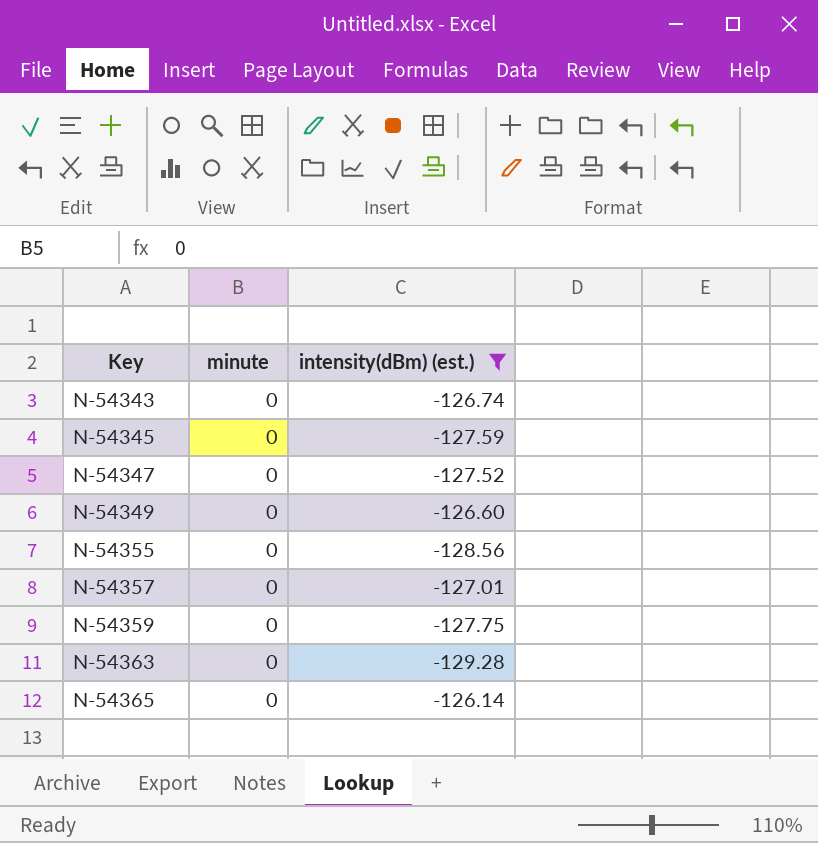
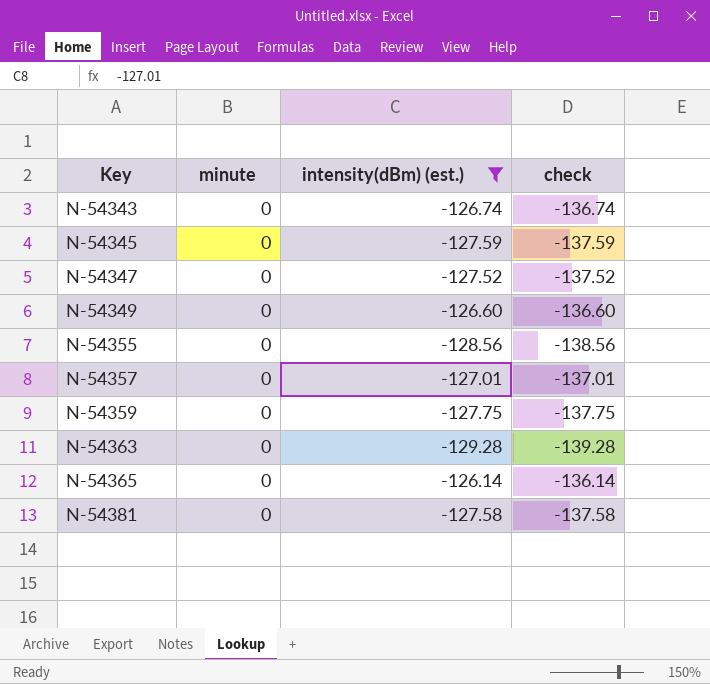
column check | formula: none -> [intensity(dBm) (est.)] - 10
row N-54381: none -> 0 | -127.58 | -137.58

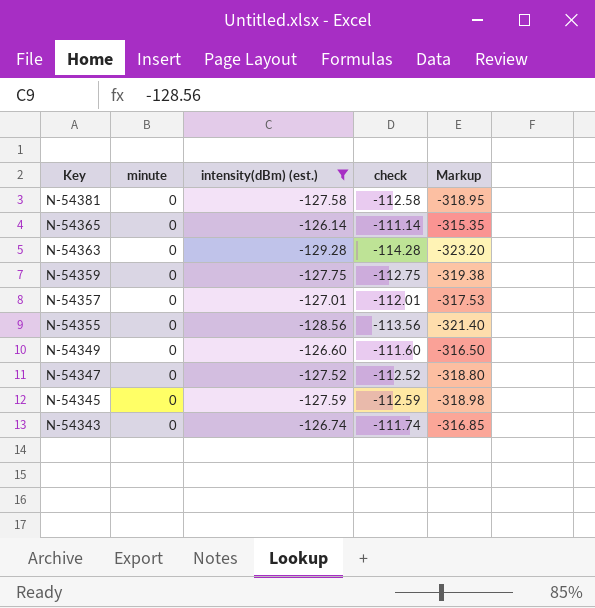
row order: Key ascending -> Key descending
column check | formula: [intensity(dBm) (est.)] - 10 -> [intensity(dBm) (est.)] + 15
column Markup | formula: none -> [intensity(dBm) (est.)] * 2.5

